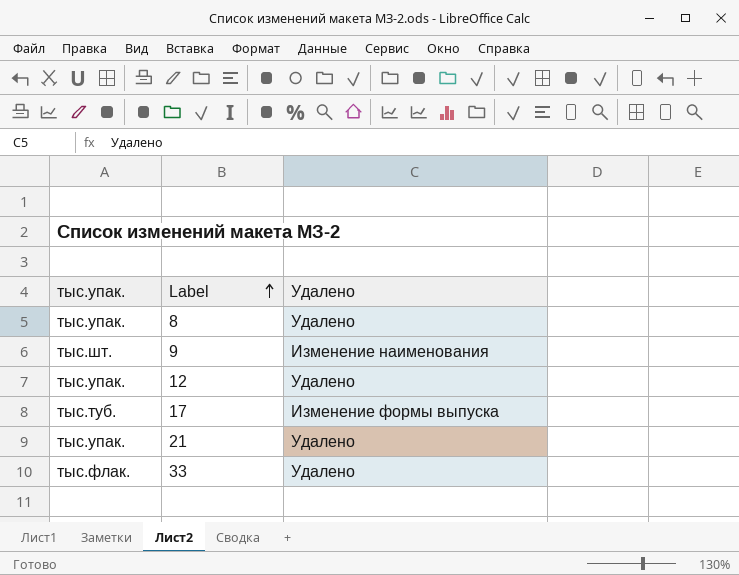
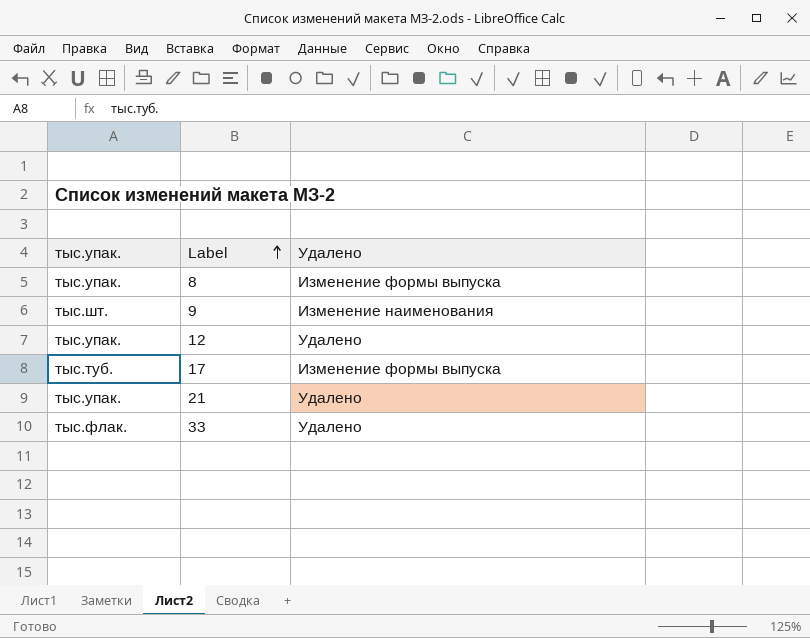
8 | Удалено: Удалено -> Изменение формы выпуска

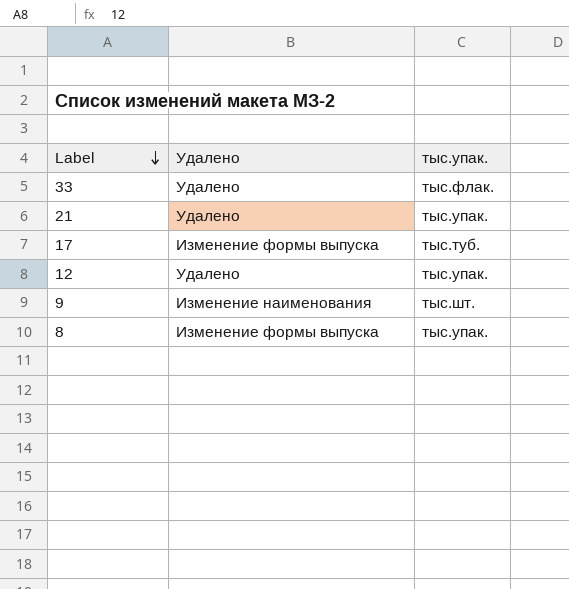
row order: Label ascending -> Label descending
column тыс.упак. | position: 1 -> 3

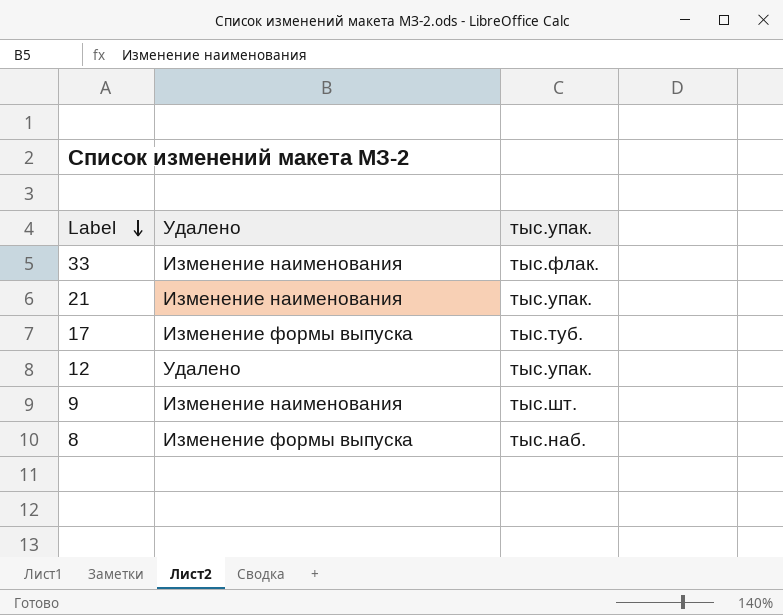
33 | Удалено: Удалено -> Изменение наименования
21 | Удалено: Удалено -> Изменение наименования
8 | тыс.упак.: тыс.упак. -> тыс.наб.

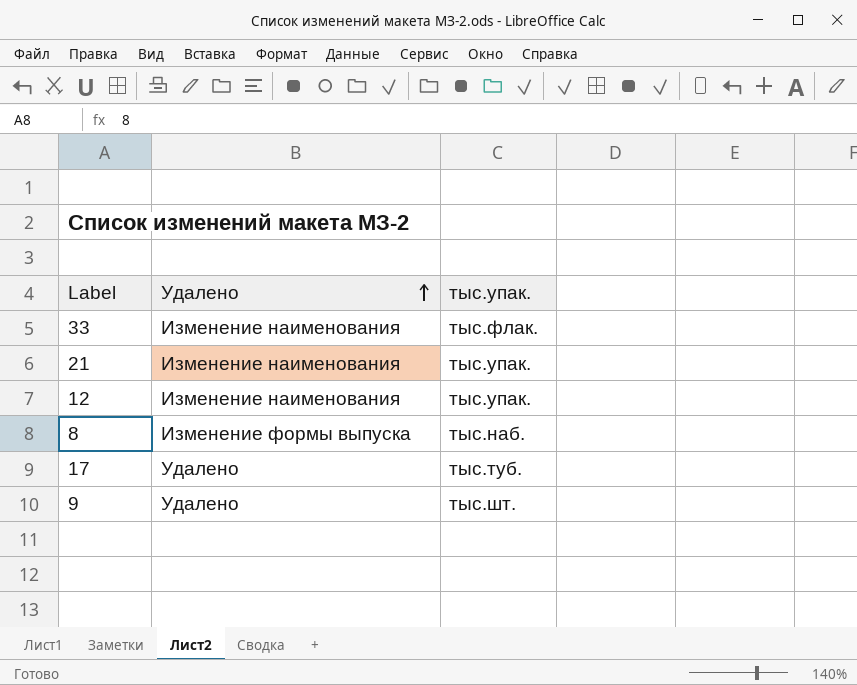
row order: Label descending -> Удалено ascending
12 | Удалено: Удалено -> Изменение наименования
17 | Удалено: Изменение формы выпуска -> Удалено
9 | Удалено: Изменение наименования -> Удалено

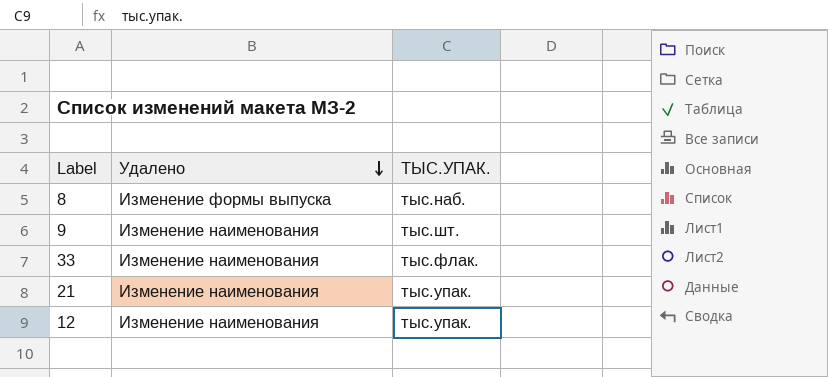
row order: Удалено ascending -> Удалено descending
column name: тыс.упак. -> ТЫС.УПАК.
row 17: Удалено | тыс.туб. -> none
9 | Удалено: Удалено -> Изменение наименования

